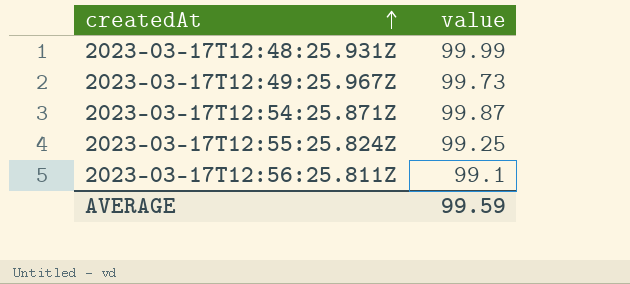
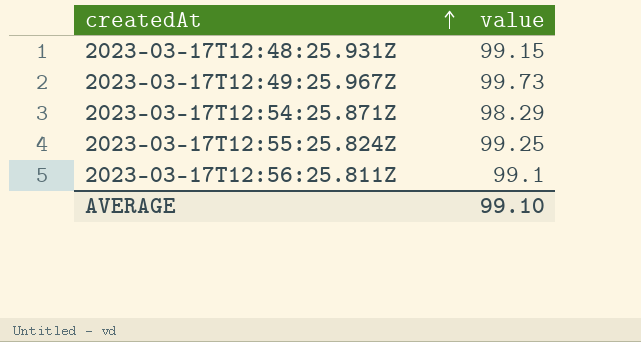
2023-03-17T12:48:25.931Z | value: 99.99 -> 99.15
2023-03-17T12:54:25.871Z | value: 99.87 -> 98.29
AVERAGE | value: 99.59 -> 99.10

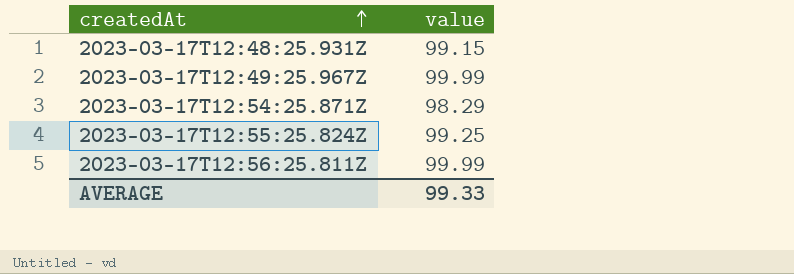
2023-03-17T12:49:25.967Z | value: 99.73 -> 99.99
2023-03-17T12:56:25.811Z | value: 99.1 -> 99.99
AVERAGE | value: 99.10 -> 99.33

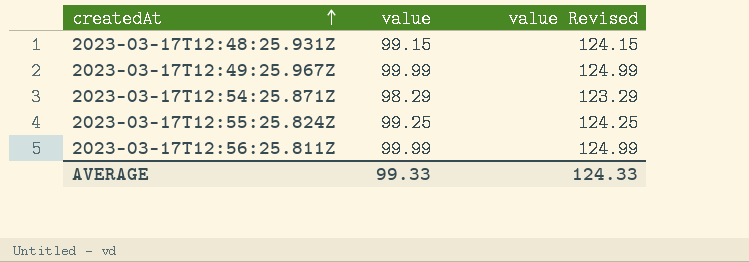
column value Revised | formula: none -> [value] + 25

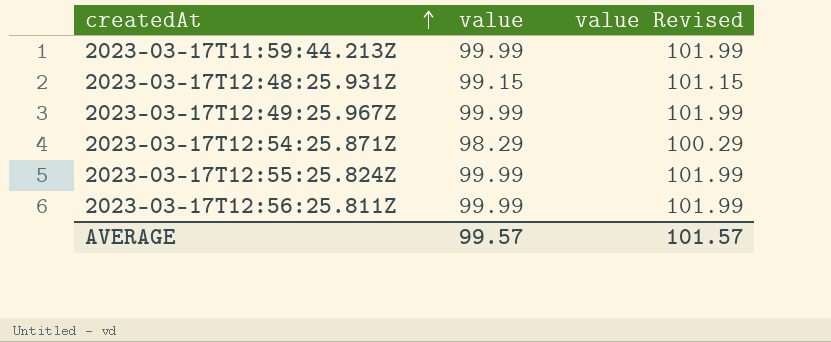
column value Revised | formula: [value] + 25 -> [value] + 2
row 2023-03-17T11:59:44.213Z: none -> 99.99 | 101.99
2023-03-17T12:55:25.824Z | value: 99.25 -> 99.99
AVERAGE | value: 99.33 -> 99.57
AVERAGE | value Revised: 124.33 -> 101.57

